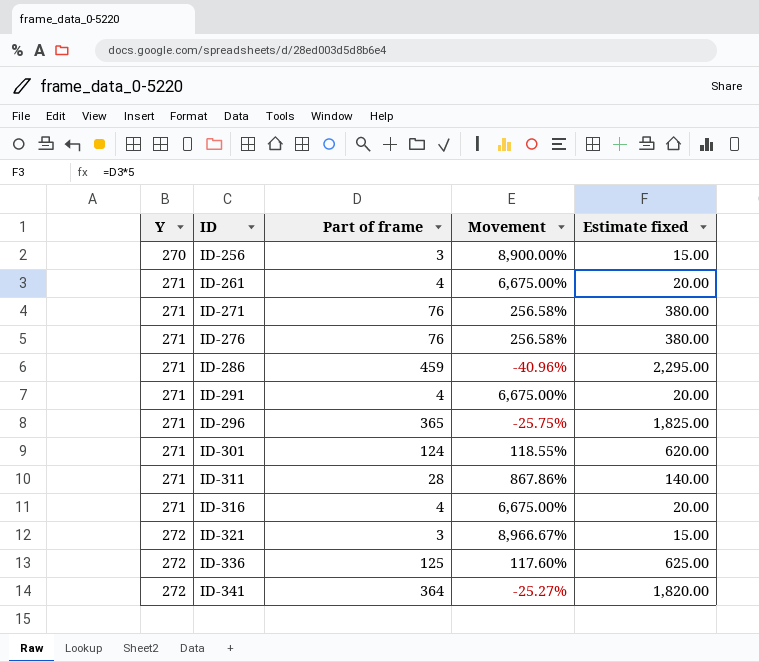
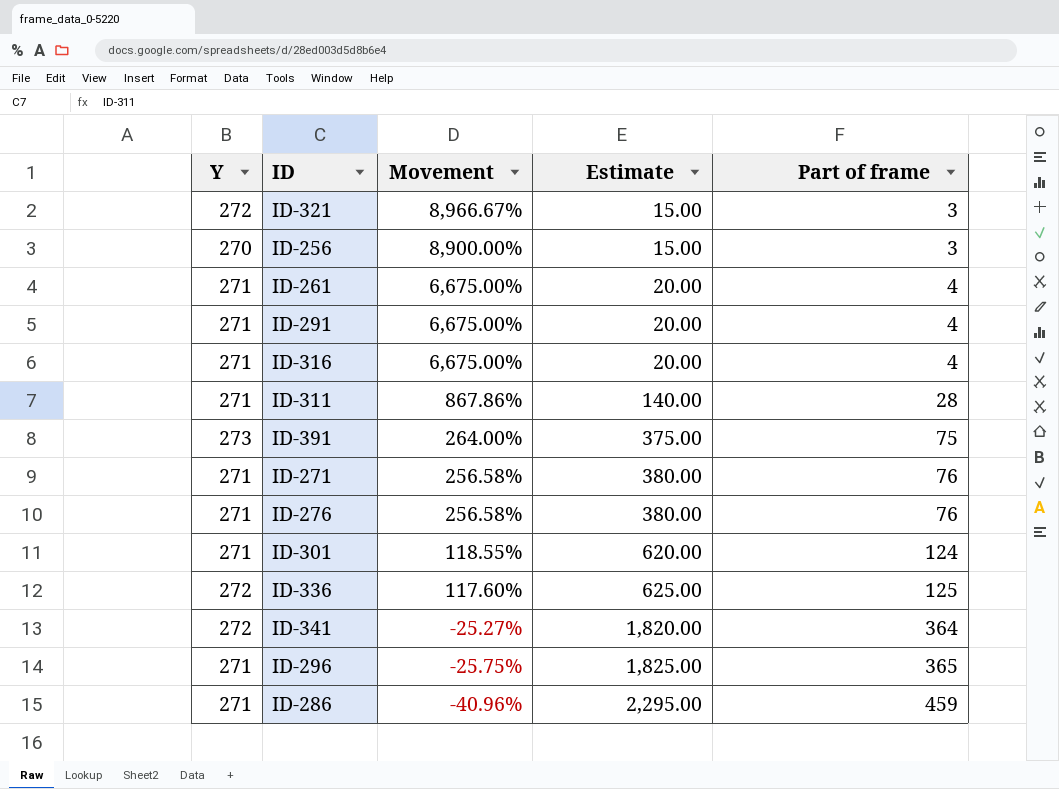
row order: Y ascending -> Movement descending
column name: Estimate fixed -> Estimate
column Part of frame | position: 3 -> 5
row ID-391: none -> 273 | 264.00% | 375.00 | 75

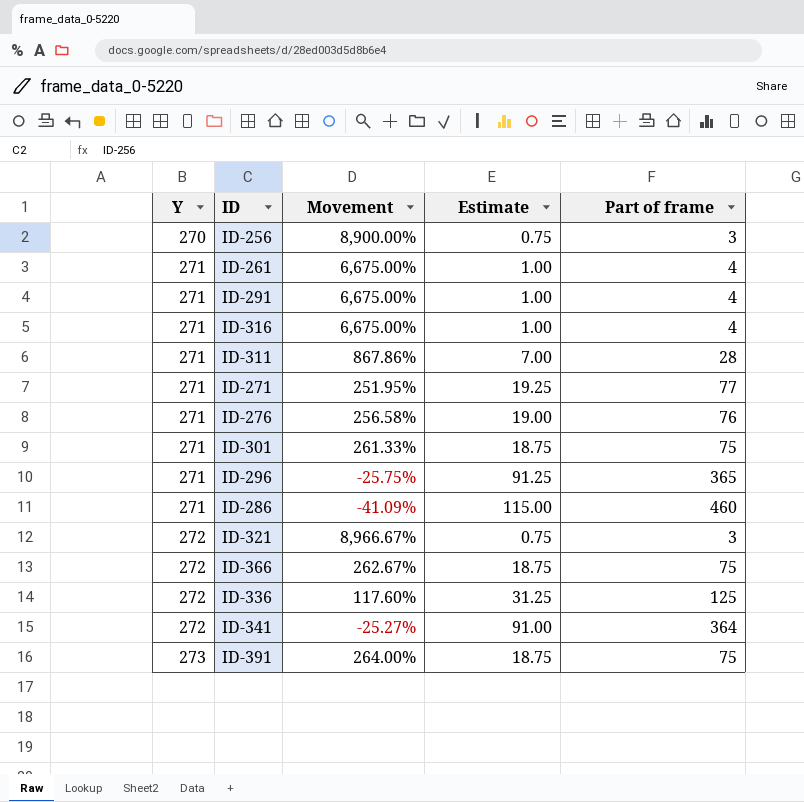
row order: Movement descending -> Y ascending
column Estimate | formula: [Part of frame] * 5 -> [Part of frame] * 0.25
ID-271 | Movement: 256.58% -> 251.95%
ID-271 | Part of frame: 76 -> 77
ID-301 | Movement: 118.55% -> 261.33%
ID-301 | Part of frame: 124 -> 75
ID-286 | Movement: -40.96% -> -41.09%
ID-286 | Part of frame: 459 -> 460
row ID-366: none -> 272 | 262.67% | 18.75 | 75

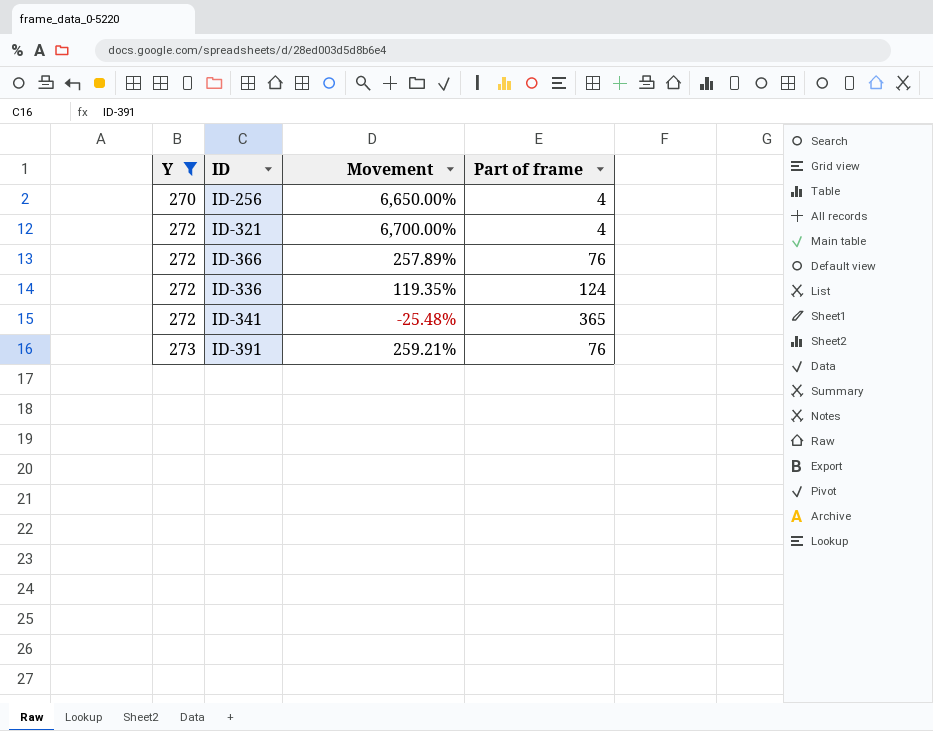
filter: none -> Y != 271
column Estimate | formula: [Part of frame] * 0.25 -> none
ID-256 | Movement: 8,900.00% -> 6,650.00%
ID-256 | Part of frame: 3 -> 4
ID-321 | Movement: 8,966.67% -> 6,700.00%
ID-321 | Part of frame: 3 -> 4
ID-366 | Movement: 262.67% -> 257.89%
ID-366 | Part of frame: 75 -> 76
ID-336 | Movement: 117.60% -> 119.35%
ID-336 | Part of frame: 125 -> 124
ID-341 | Movement: -25.27% -> -25.48%
ID-341 | Part of frame: 364 -> 365
ID-391 | Movement: 264.00% -> 259.21%
ID-391 | Part of frame: 75 -> 76

